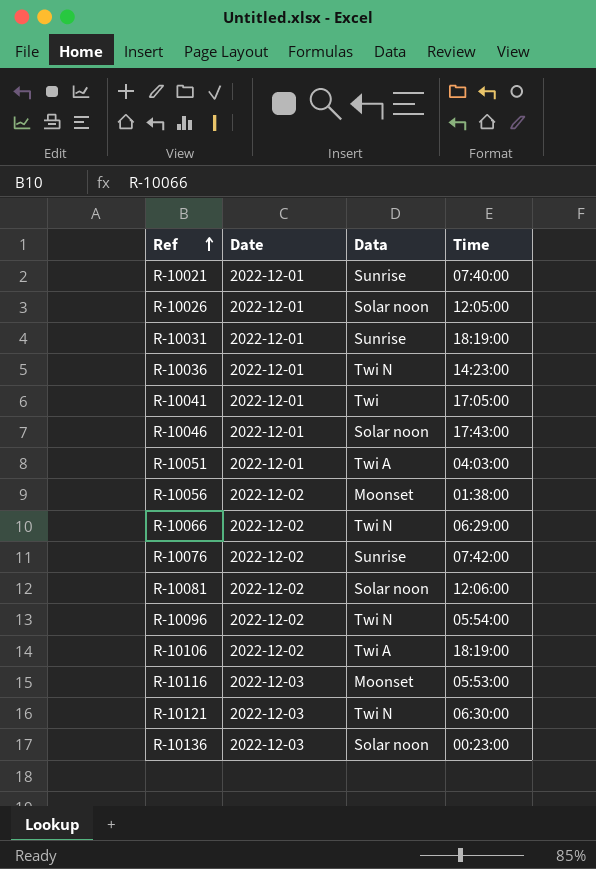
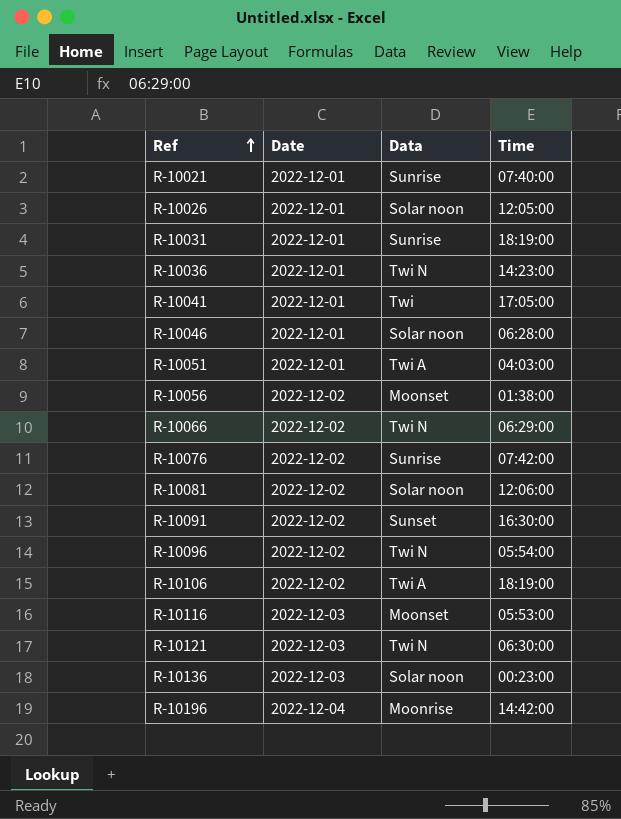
R-10046 | Time: 17:43:00 -> 06:28:00
row R-10091: none -> 2022-12-02 | Sunset | 16:30:00
row R-10196: none -> 2022-12-04 | Moonrise | 14:42:00

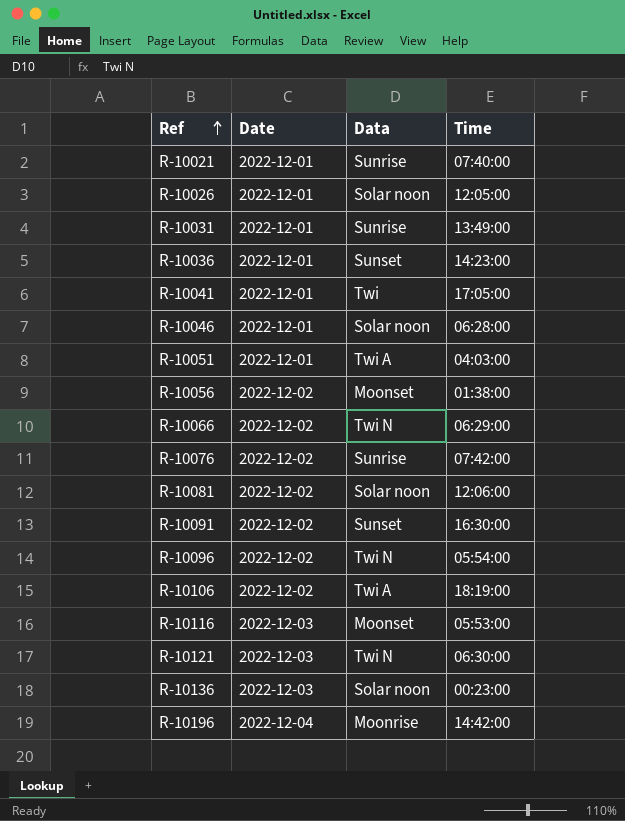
R-10031 | Time: 18:19:00 -> 13:49:00
R-10036 | Data: Twi N -> Sunset

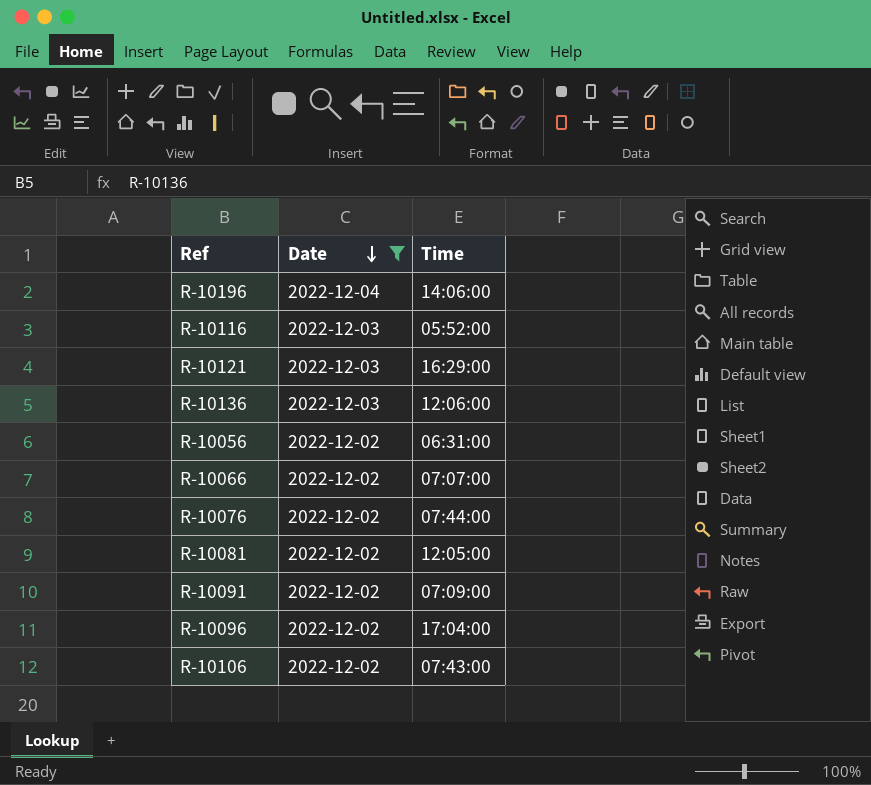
filter: none -> Date != 2022-12-01
row order: Ref ascending -> Date descending
column Data | position: 3 -> none
R-10196 | Time: 14:42:00 -> 14:06:00
R-10116 | Time: 05:53:00 -> 05:52:00
R-10121 | Time: 06:30:00 -> 16:29:00
R-10136 | Time: 00:23:00 -> 12:06:00
R-10056 | Time: 01:38:00 -> 06:31:00
R-10066 | Time: 06:29:00 -> 07:07:00
R-10076 | Time: 07:42:00 -> 07:44:00
R-10081 | Time: 12:06:00 -> 12:05:00
R-10091 | Time: 16:30:00 -> 07:09:00
R-10096 | Time: 05:54:00 -> 17:04:00
R-10106 | Time: 18:19:00 -> 07:43:00

